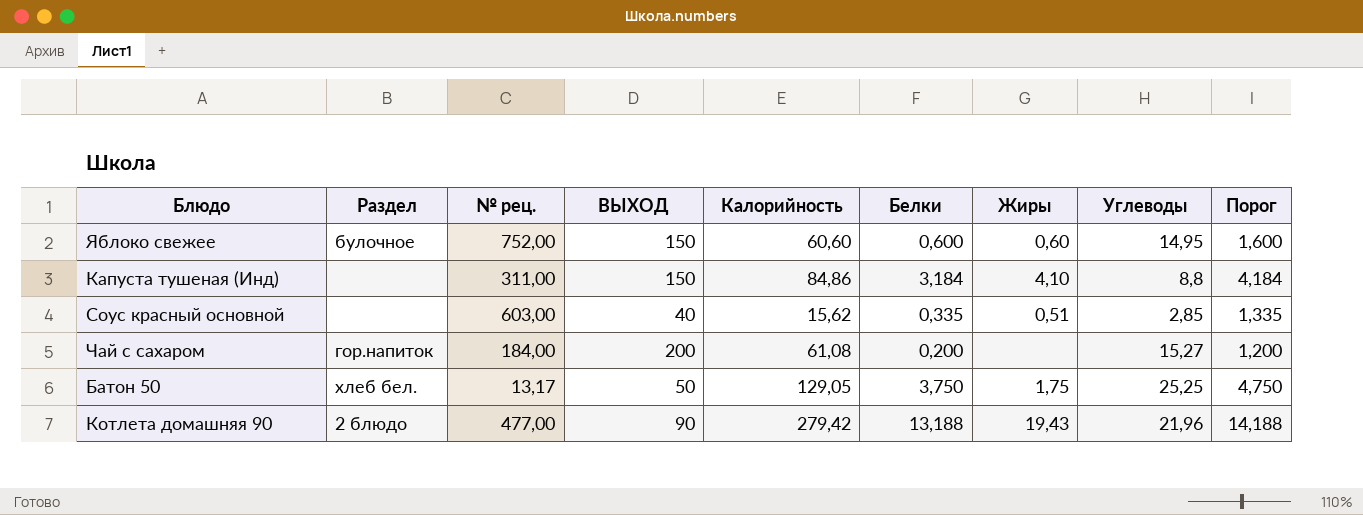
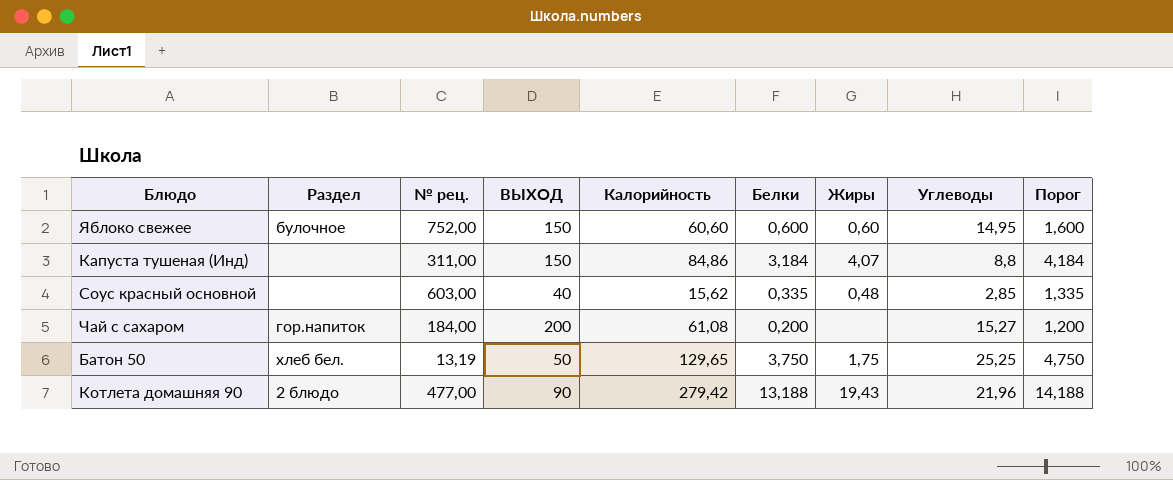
Капуста тушеная (Инд) | Жиры: 4,10 -> 4,07
Соус красный основной | Жиры: 0,51 -> 0,48
Батон 50 | № рец.: 13,17 -> 13,19
Батон 50 | Калорийность: 129,05 -> 129,65

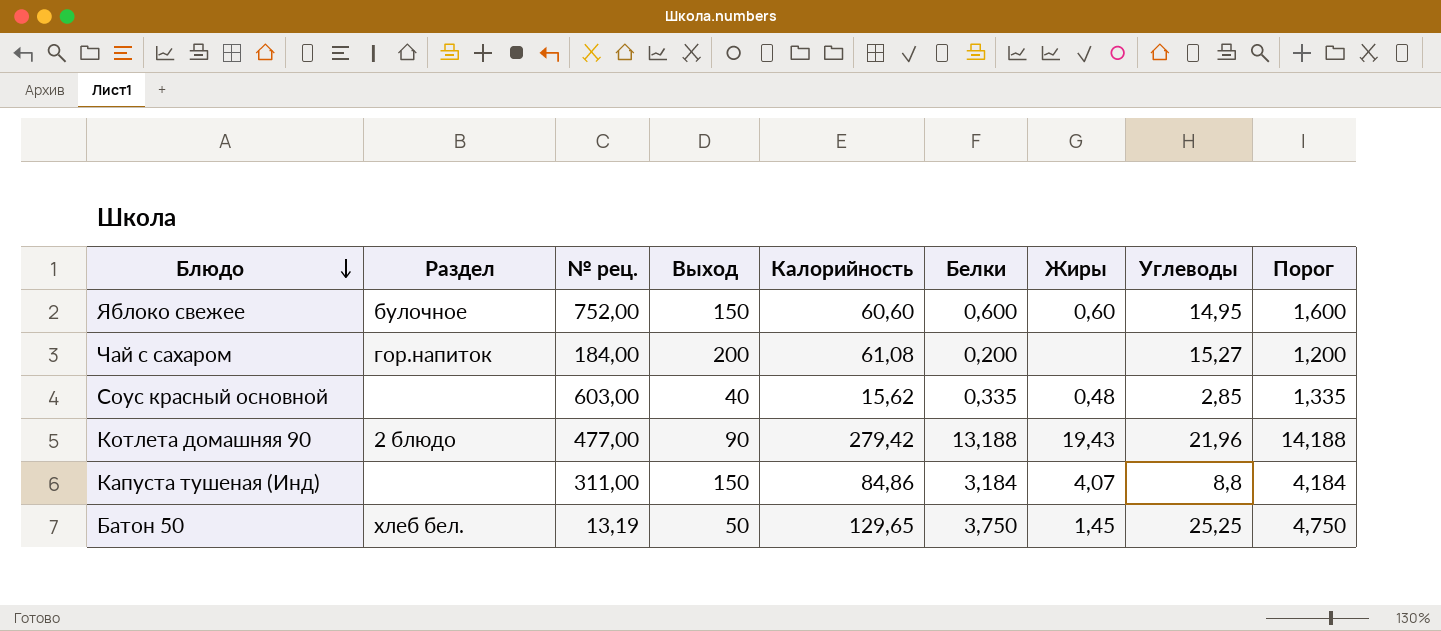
row order: none -> Блюдо descending
column name: ВЫХОД -> Выход
Батон 50 | Жиры: 1,75 -> 1,45

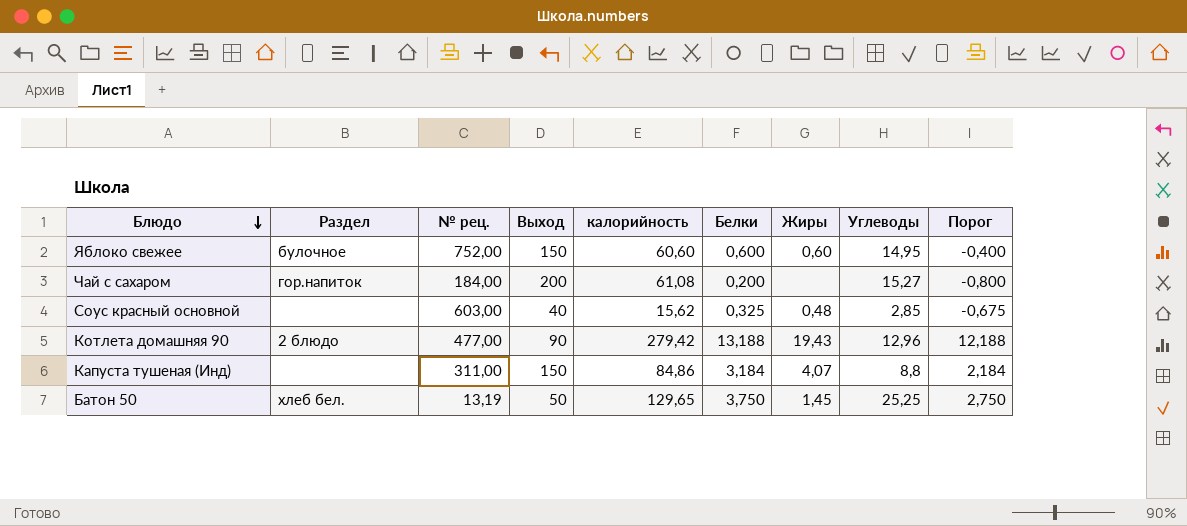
column name: Калорийность -> калорийность
column Порог | formula: [Белки] + 1 -> [Белки] - 1
Соус красный основной | Белки: 0,335 -> 0,325
Котлета домашняя 90 | Углеводы: 21,96 -> 12,96

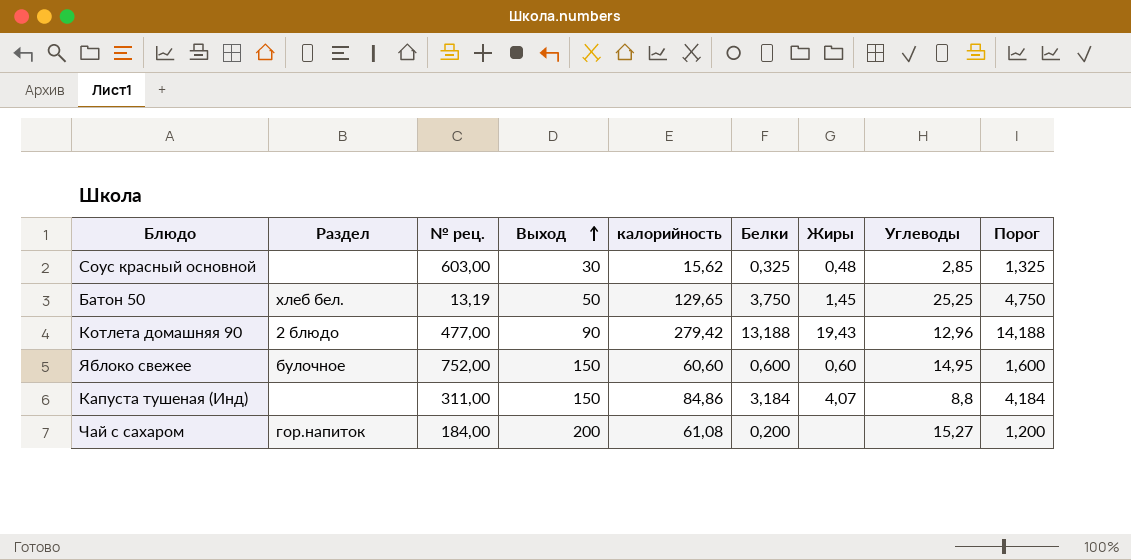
row order: Блюдо descending -> Выход ascending
column Порог | formula: [Белки] - 1 -> [Белки] + 1
Соус красный основной | Выход: 40 -> 30

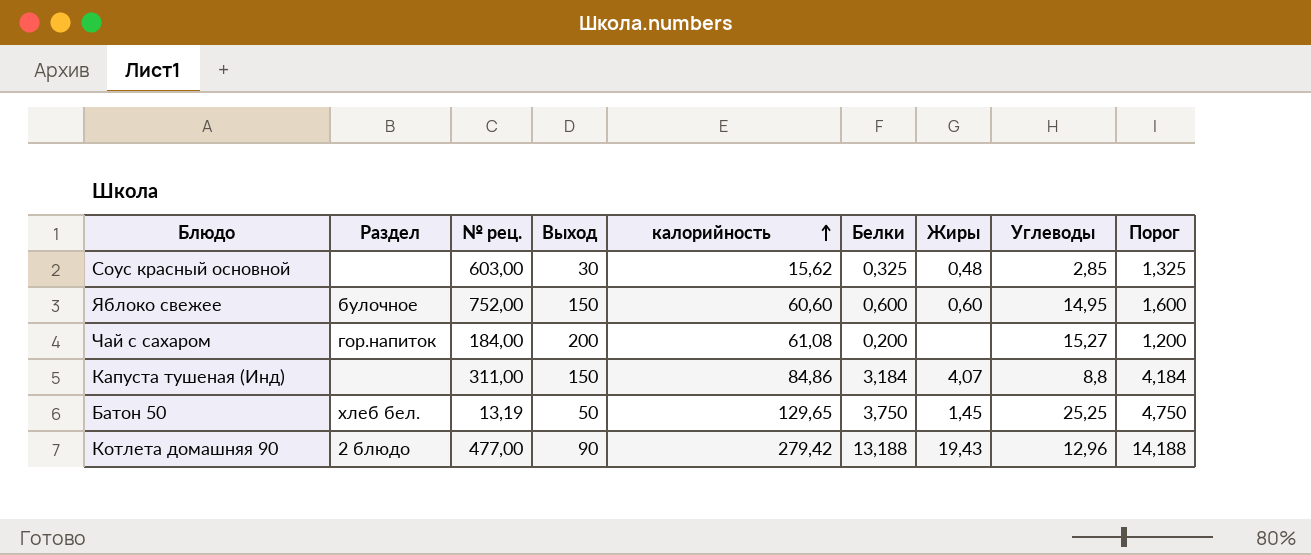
row order: Выход ascending -> калорийность ascending

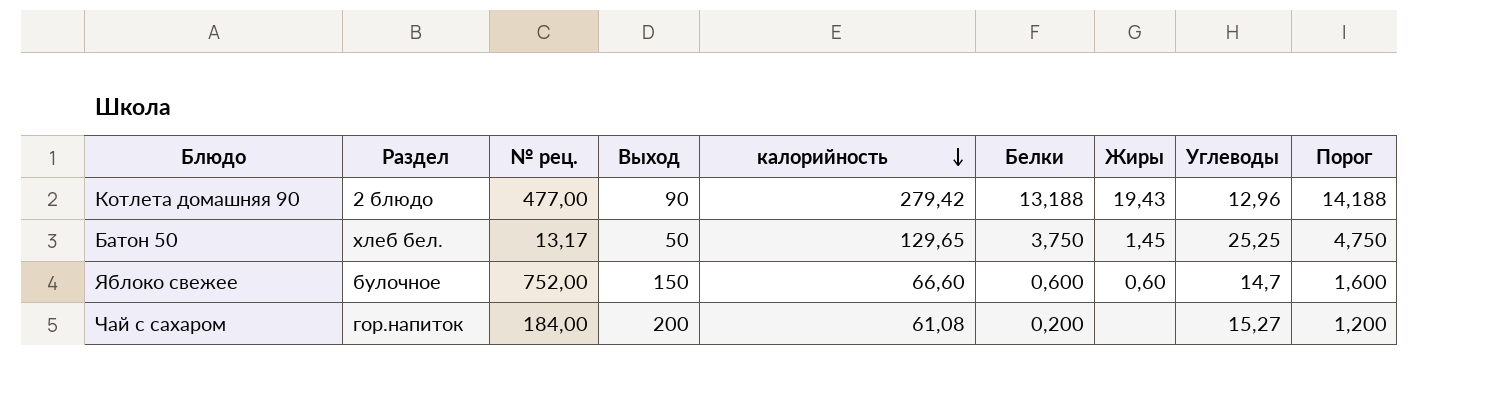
row order: калорийность ascending -> калорийность descending
row Соус красный основной: none | 603,00 | 30 | 15,62 | 0,325 | 0,48 | 2,85 | 1,325 -> none
row Капуста тушеная (Инд): none | 311,00 | 150 | 84,86 | 3,184 | 4,07 | 8,8 | 4,184 -> none
Батон 50 | № рец.: 13,19 -> 13,17
Яблоко свежее | калорийность: 60,60 -> 66,60
Яблоко свежее | Углеводы: 14,95 -> 14,7

